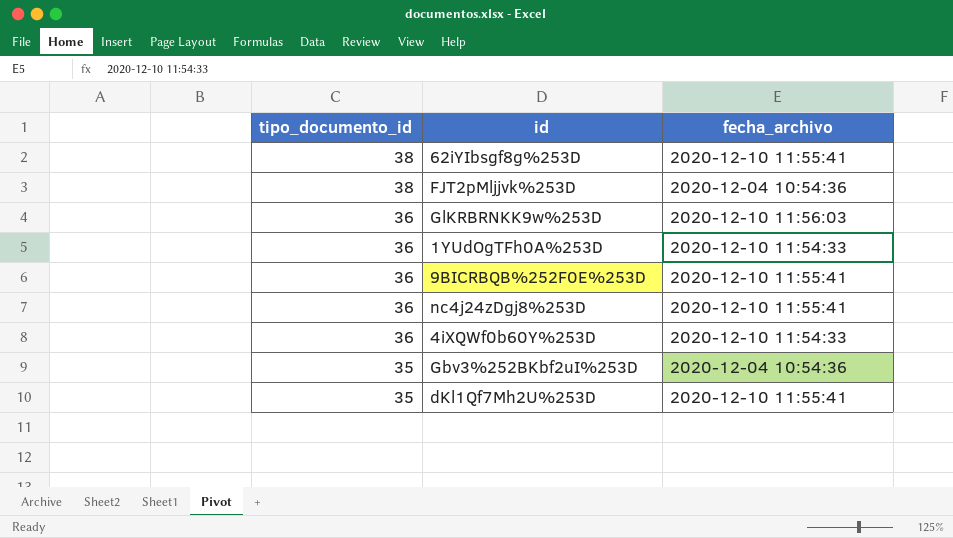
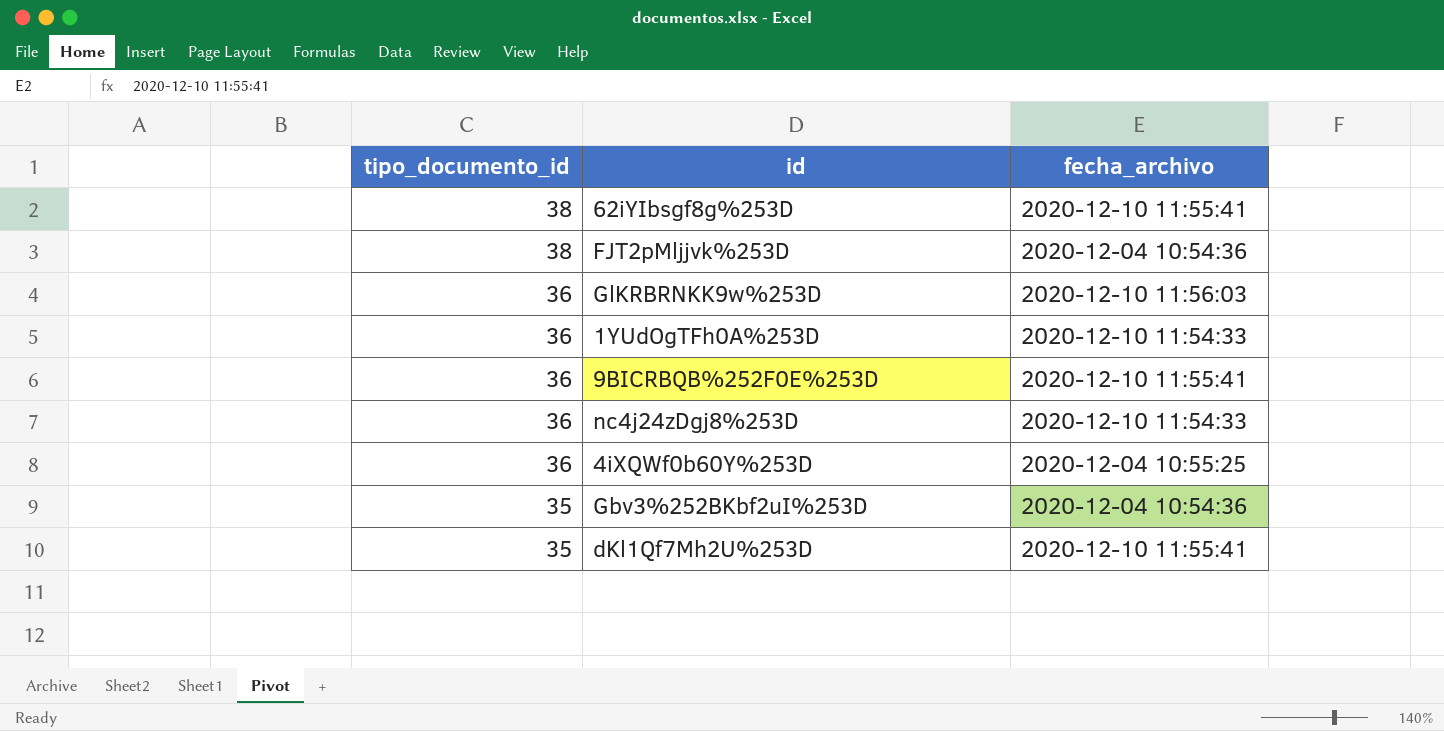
nc4j24zDgj8%253D | fecha_archivo: 2020-12-10 11:55:41 -> 2020-12-10 11:54:33
4iXQWf0b60Y%253D | fecha_archivo: 2020-12-10 11:54:33 -> 2020-12-04 10:55:25

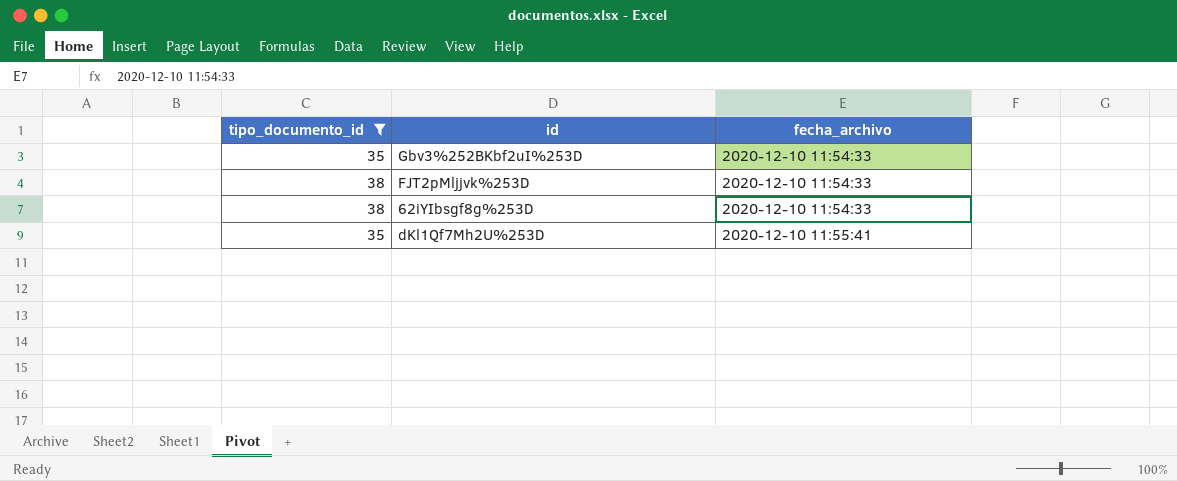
filter: none -> tipo_documento_id != 36
row order: tipo_documento_id descending -> fecha_archivo ascending
Gbv3%252BKbf2uI%253D | fecha_archivo: 2020-12-04 10:54:36 -> 2020-12-10 11:54:33
FJT2pMljjvk%253D | fecha_archivo: 2020-12-04 10:54:36 -> 2020-12-10 11:54:33
62iYIbsgf8g%253D | fecha_archivo: 2020-12-10 11:55:41 -> 2020-12-10 11:54:33

